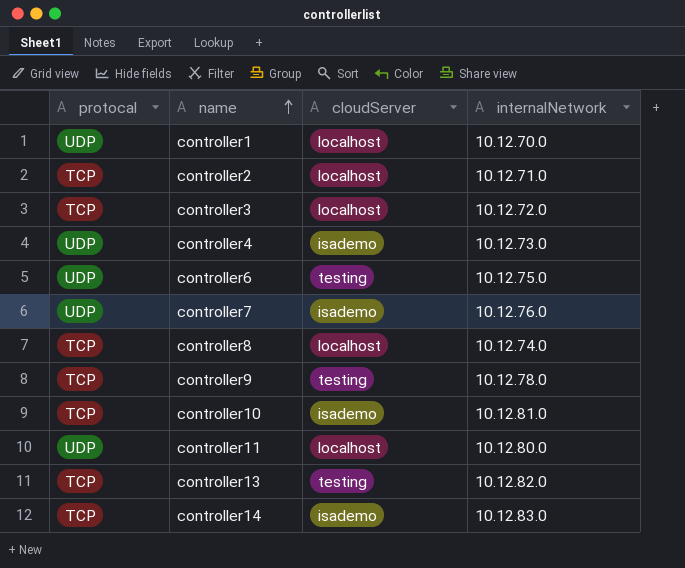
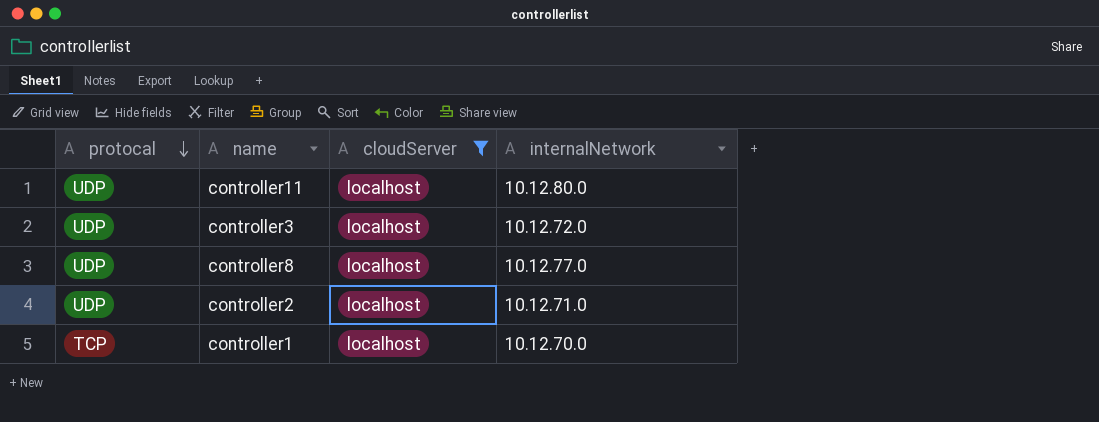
filter: none -> cloudServer = localhost
row order: name ascending -> protocal descending
controller3 | protocal: TCP -> UDP
controller8 | protocal: TCP -> UDP
controller8 | internalNetwork: 10.12.74.0 -> 10.12.77.0
controller2 | protocal: TCP -> UDP
controller1 | protocal: UDP -> TCP

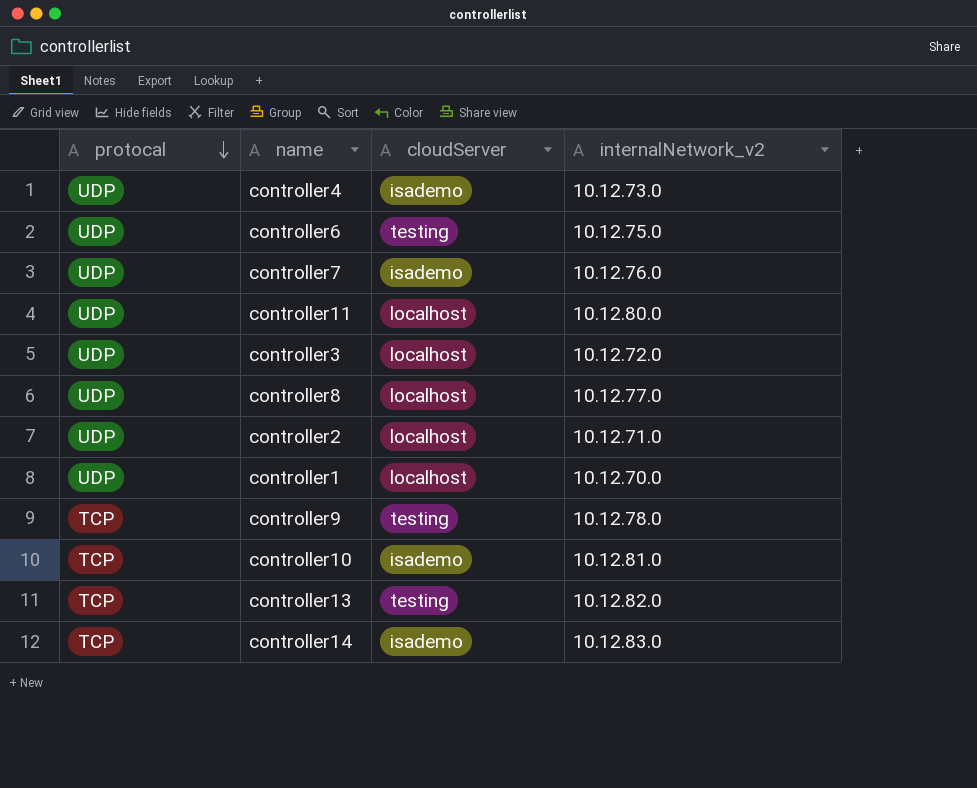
filter: cloudServer = localhost -> none
column name: internalNetwork -> internalNetwork_v2
controller1 | protocal: TCP -> UDP

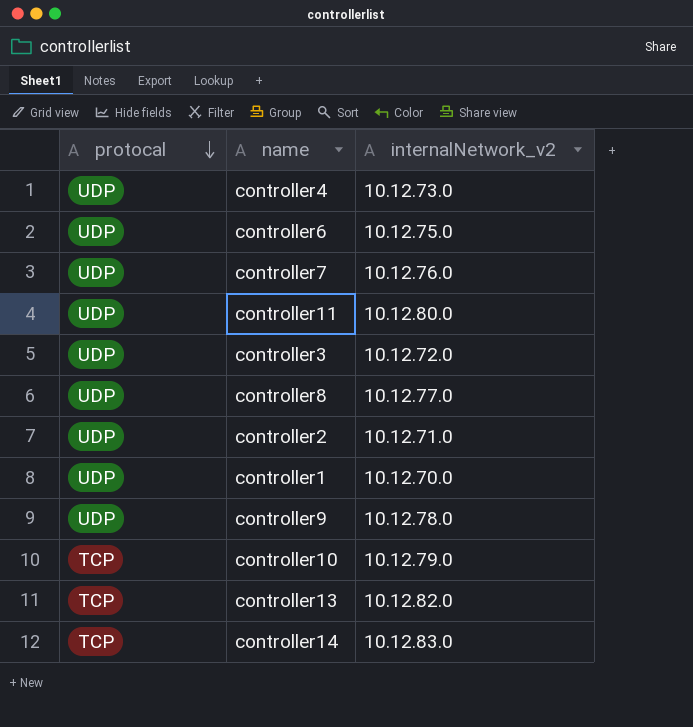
column cloudServer | position: 3 -> none
controller9 | protocal: TCP -> UDP
controller10 | internalNetwork_v2: 10.12.81.0 -> 10.12.79.0

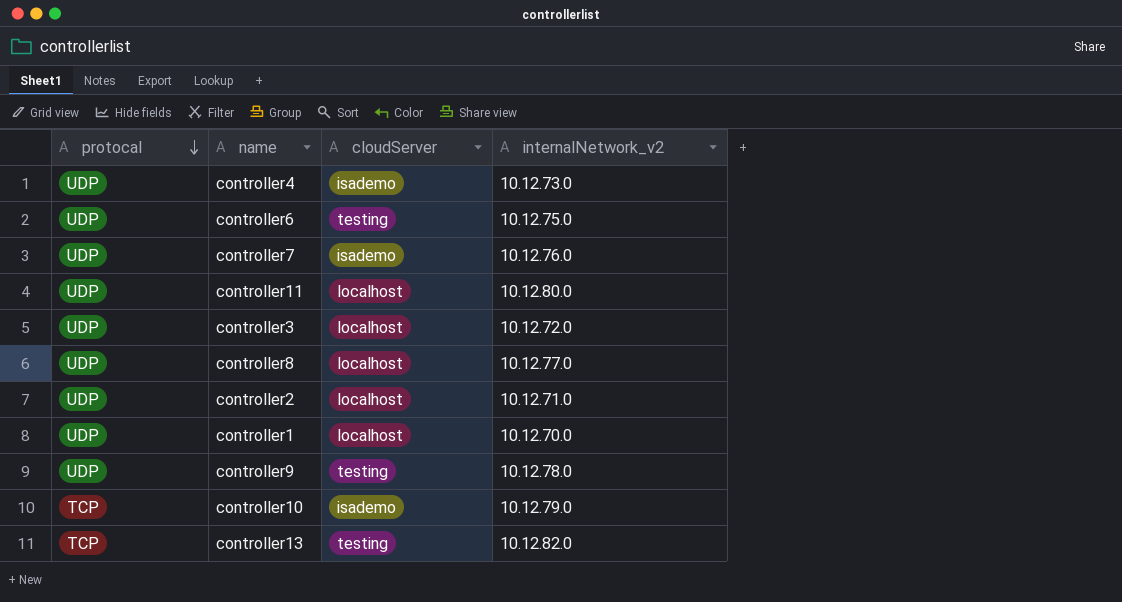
column cloudServer | position: none -> 3
row controller14: TCP | 10.12.83.0 -> none

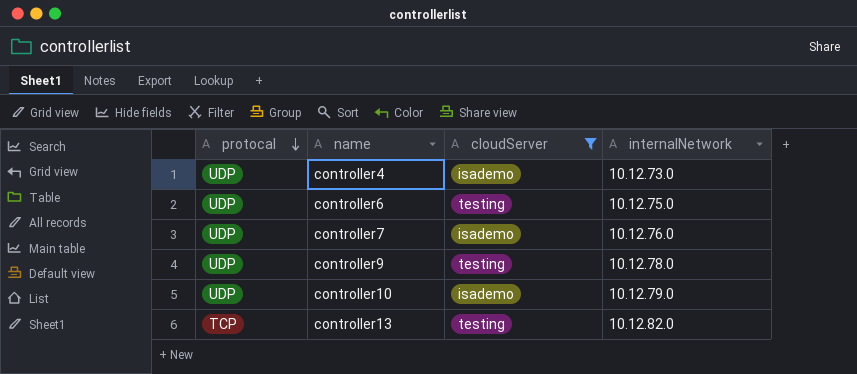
filter: none -> cloudServer != localhost
column name: internalNetwork_v2 -> internalNetwork
controller10 | protocal: TCP -> UDP

